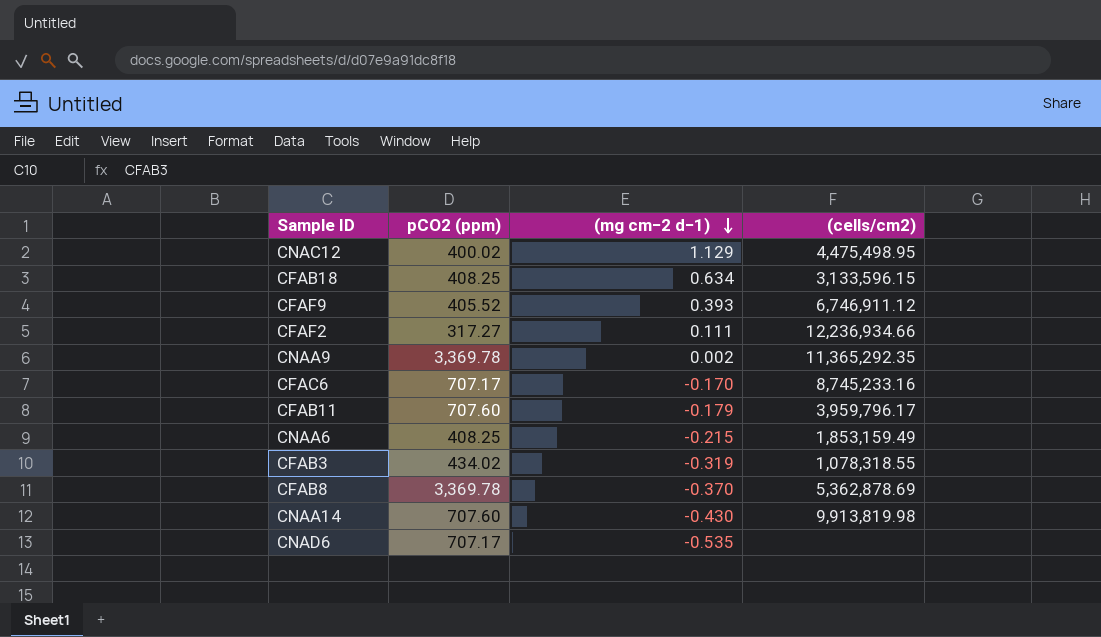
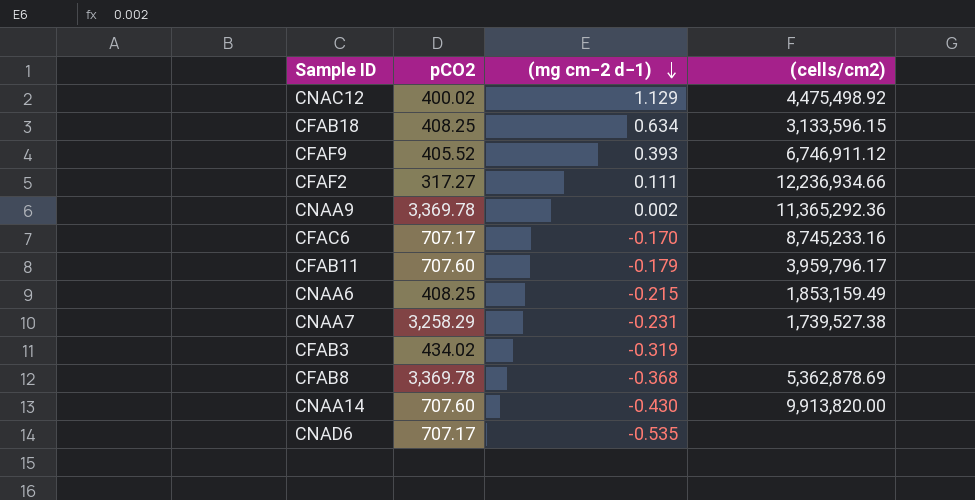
column name: pCO2 (ppm) -> pCO2
CNAC12 | (cells/cm2): 4,475,498.95 -> 4,475,498.92
CNAA9 | (cells/cm2): 11,365,292.35 -> 11,365,292.36
row CNAA7: none -> 3,258.29 | -0.231 | 1,739,527.38
CFAB3 | (cells/cm2): 1,078,318.55 -> none
CFAB8 | (mg cm−2 d−1): -0.370 -> -0.368
CNAA14 | (cells/cm2): 9,913,819.98 -> 9,913,820.00

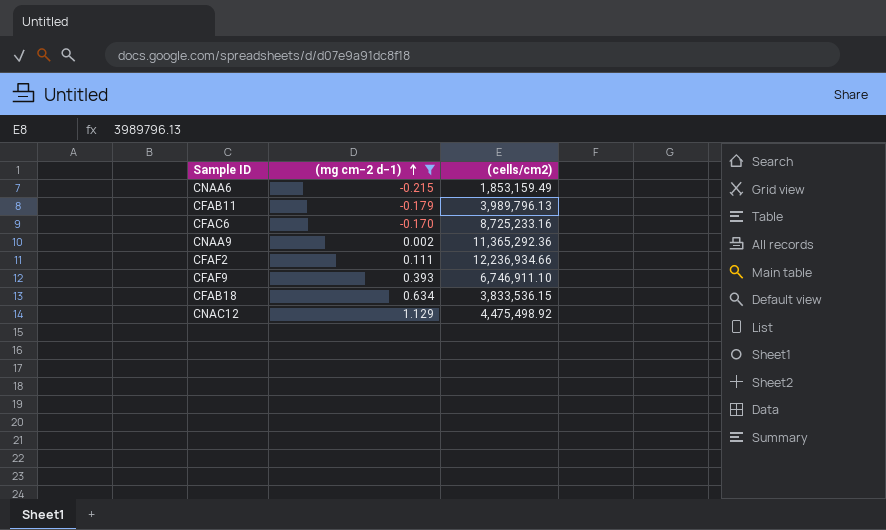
filter: none -> (mg cm−2 d−1) >= -0.215
row order: (mg cm−2 d−1) descending -> (mg cm−2 d−1) ascending
column pCO2 | position: 2 -> none
CFAB11 | (cells/cm2): 3,959,796.17 -> 3,989,796.13
CFAC6 | (cells/cm2): 8,745,233.16 -> 8,725,233.16
CFAF9 | (cells/cm2): 6,746,911.12 -> 6,746,911.10
CFAB18 | (cells/cm2): 3,133,596.15 -> 3,833,536.15

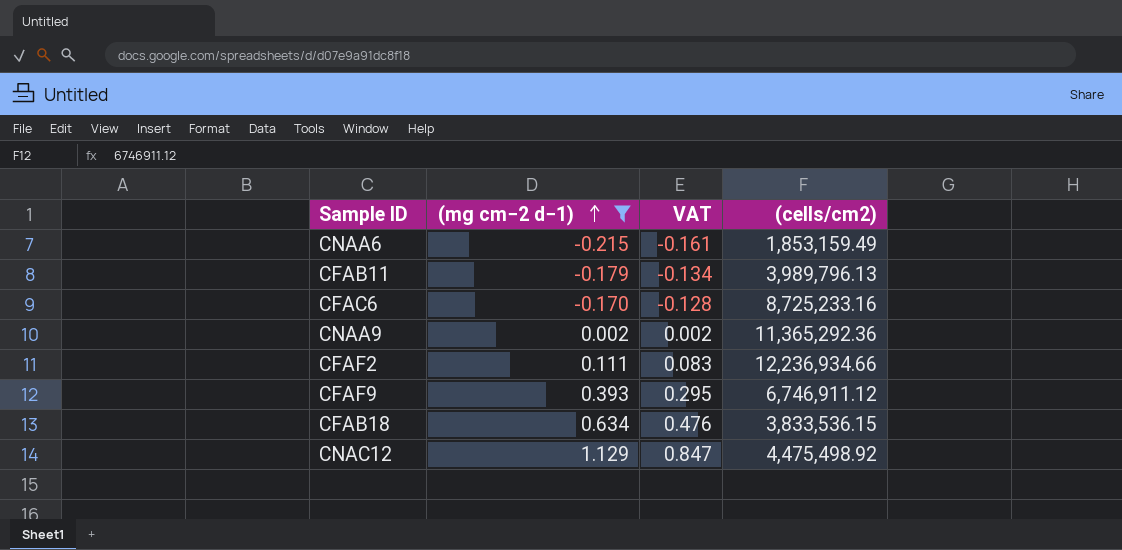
column VAT | formula: none -> [(mg cm−2 d−1)] * 0.75
CFAF9 | (cells/cm2): 6,746,911.10 -> 6,746,911.12

